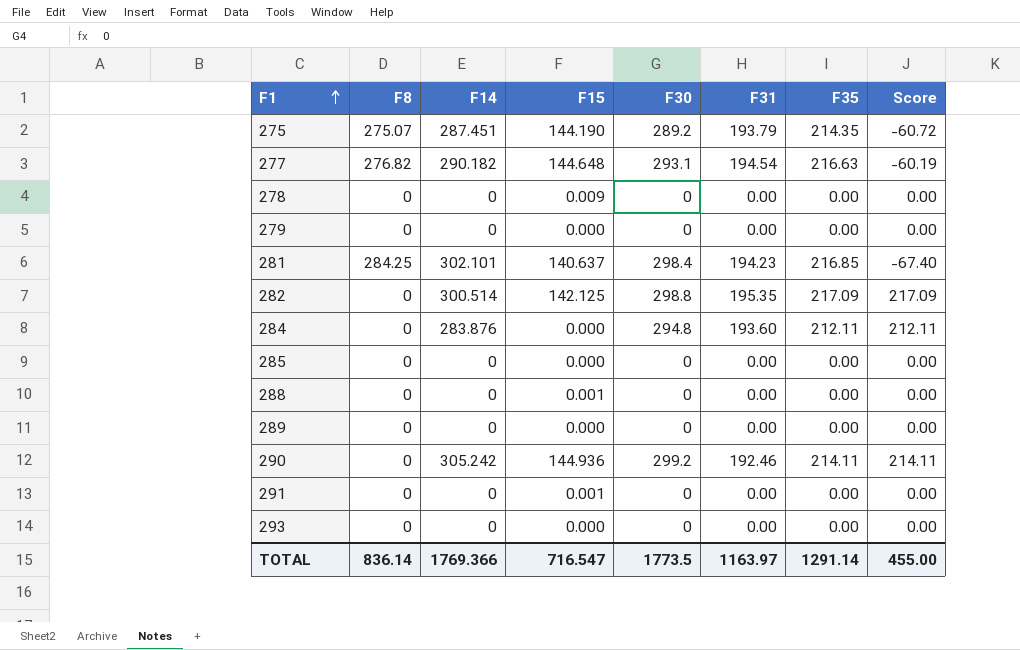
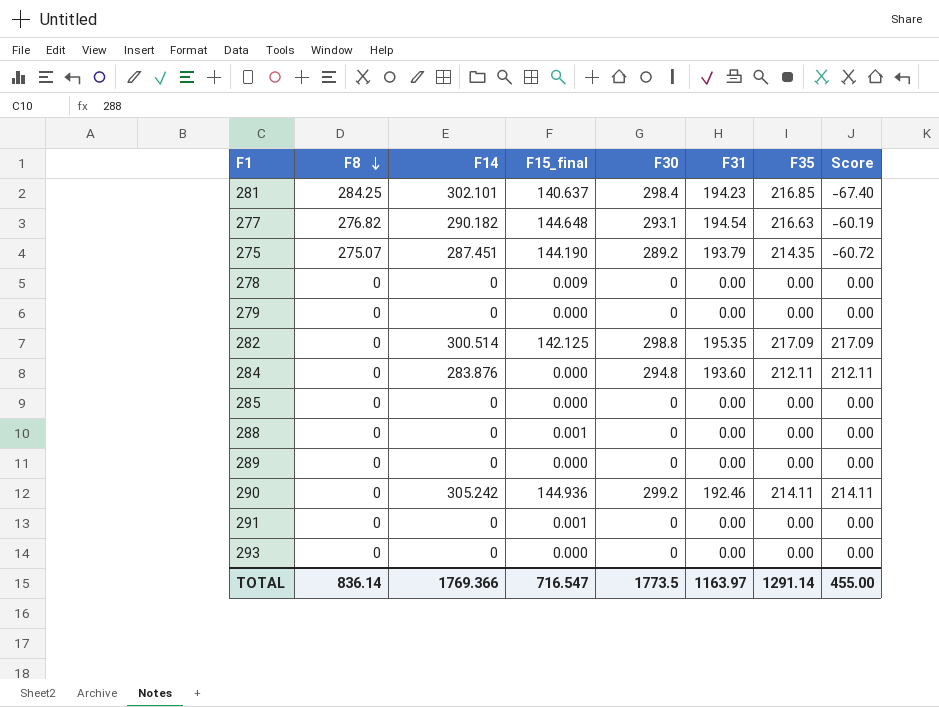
row order: F1 ascending -> F8 descending
column name: F15 -> F15_final

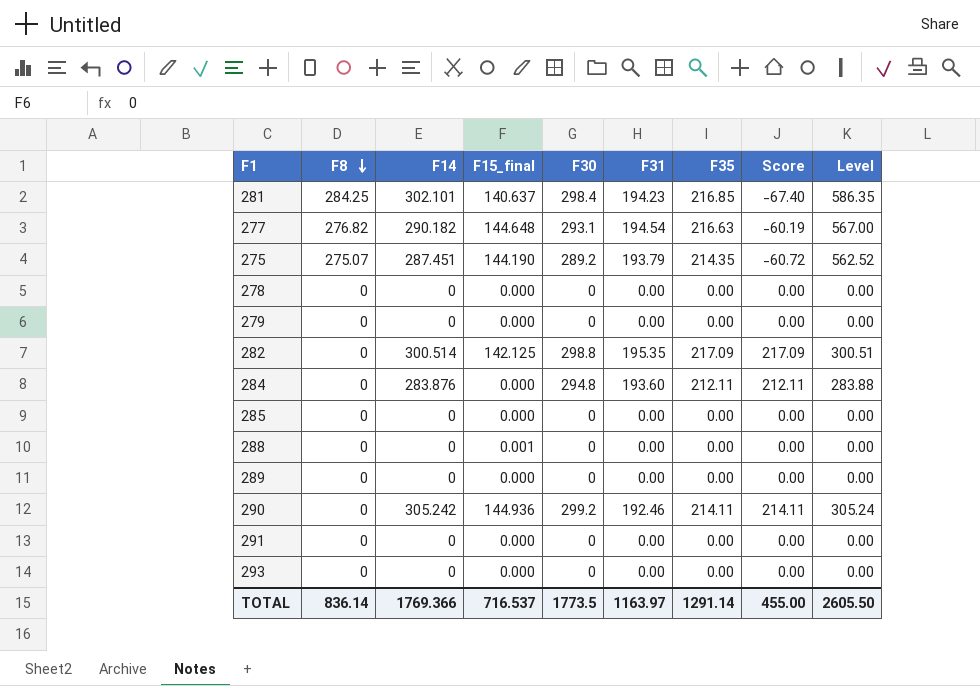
column Level | formula: none -> [F8] + [F14]
278 | F15_final: 0.009 -> 0.000
291 | F15_final: 0.001 -> 0.000
TOTAL | F15_final: 716.547 -> 716.537

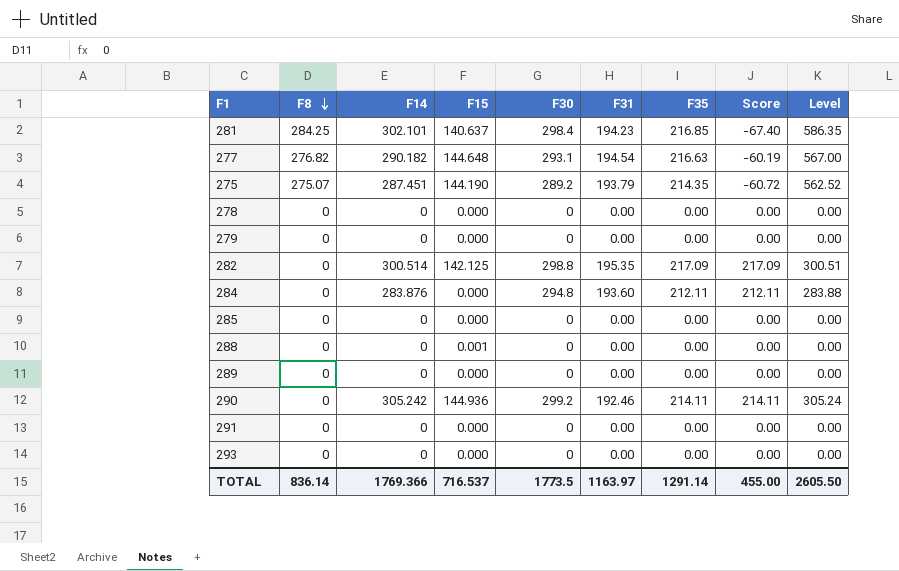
column name: F15_final -> F15

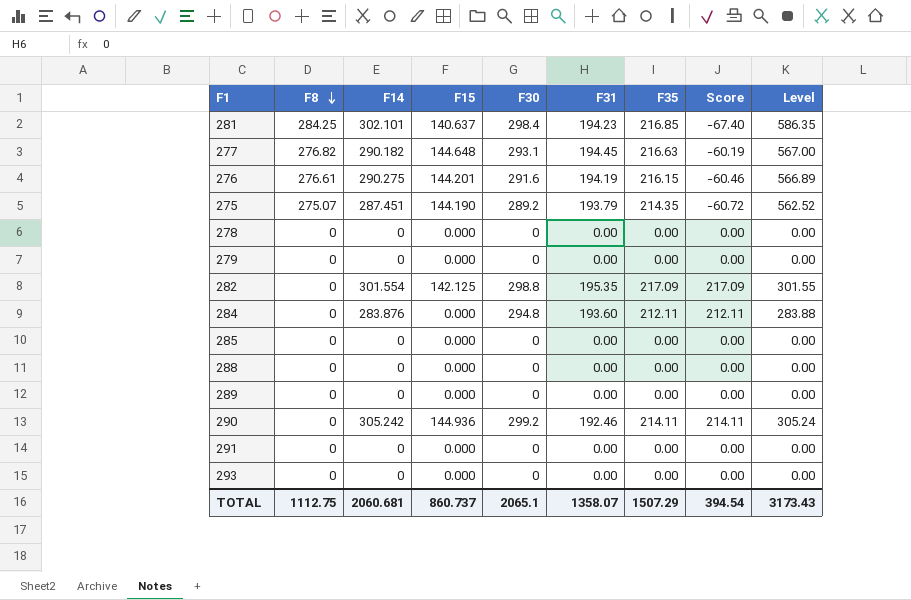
277 | F31: 194.54 -> 194.45
row 276: none -> 276.61 | 290.275 | 144.201 | 291.6 | 194.19 | 216.15 | -60.46 | 566.89
282 | F14: 300.514 -> 301.554
282 | Level: 300.51 -> 301.55
288 | F15: 0.001 -> 0.000
TOTAL | F8: 836.14 -> 1112.75
TOTAL | F14: 1769.366 -> 2060.681
TOTAL | F15: 716.537 -> 860.737
TOTAL | F30: 1773.5 -> 2065.1
TOTAL | F31: 1163.97 -> 1358.07
TOTAL | F35: 1291.14 -> 1507.29
TOTAL | Score: 455.00 -> 394.54
TOTAL | Level: 2605.50 -> 3173.43

